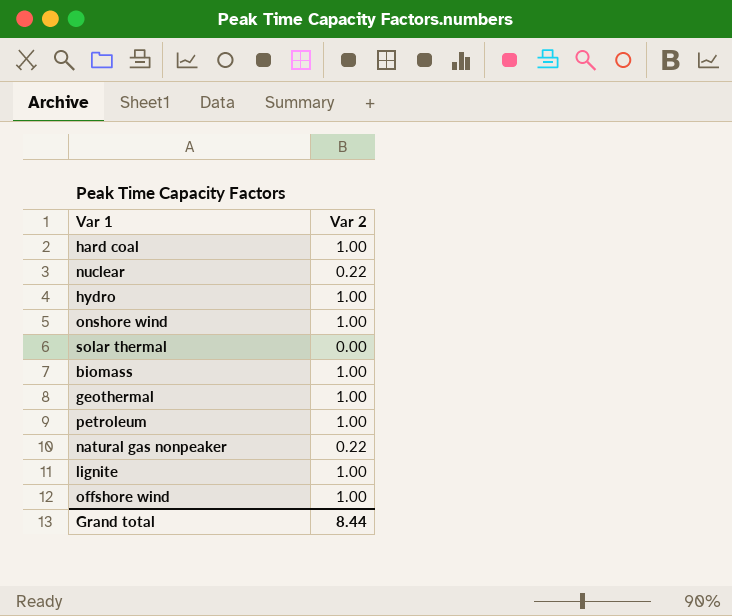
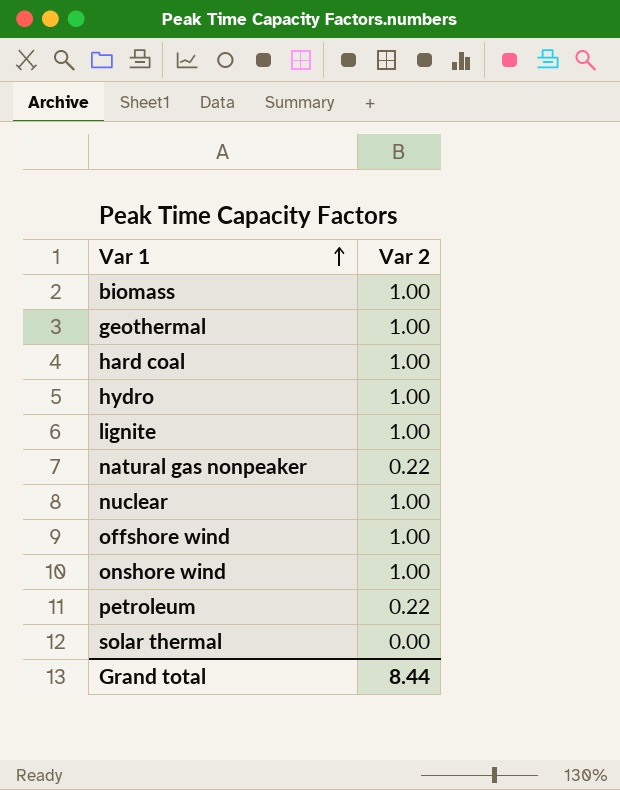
row order: none -> Var 1 ascending
nuclear | Var 2: 0.22 -> 1.00
petroleum | Var 2: 1.00 -> 0.22

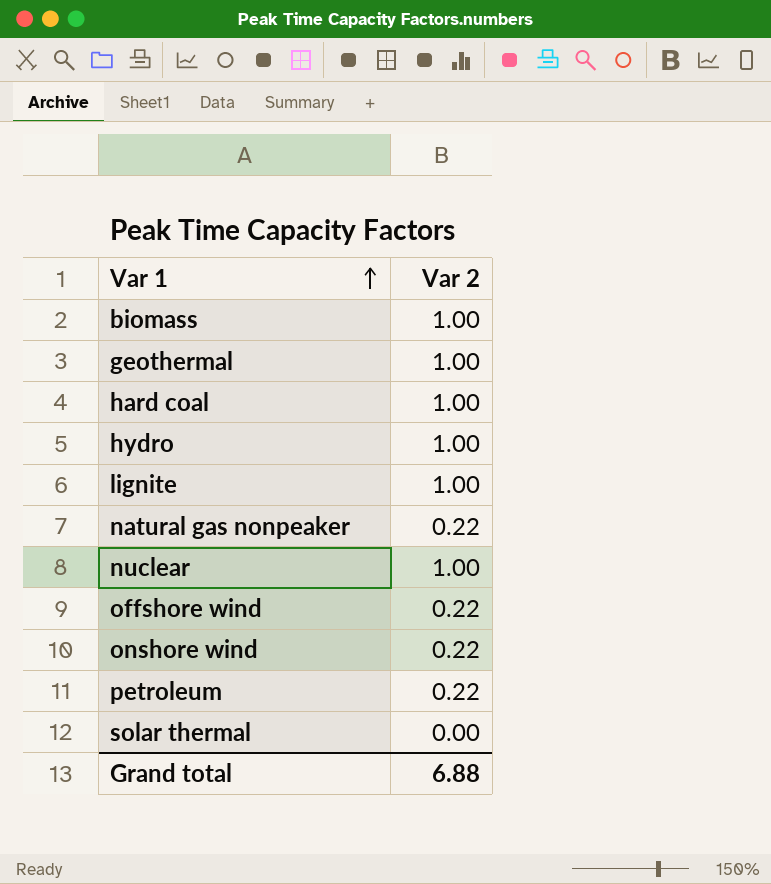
offshore wind | Var 2: 1.00 -> 0.22
onshore wind | Var 2: 1.00 -> 0.22
Grand total | Var 2: 8.44 -> 6.88

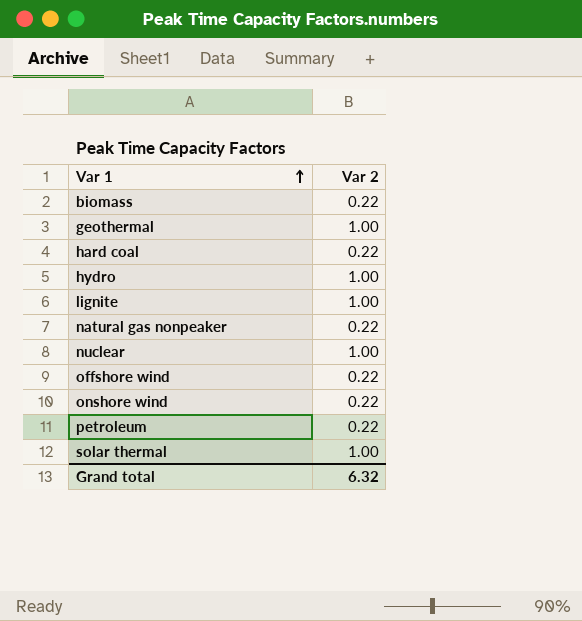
biomass | Var 2: 1.00 -> 0.22
hard coal | Var 2: 1.00 -> 0.22
solar thermal | Var 2: 0.00 -> 1.00
Grand total | Var 2: 6.88 -> 6.32

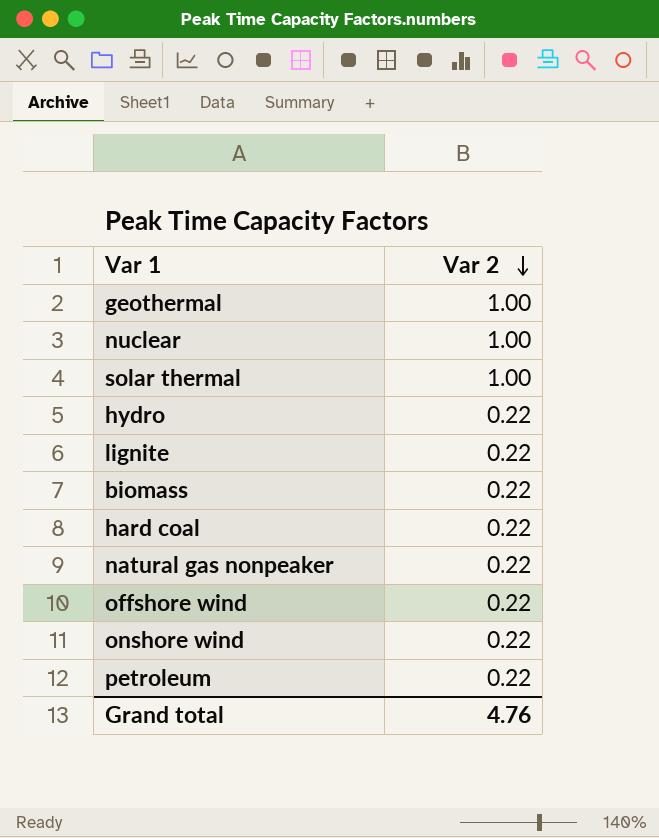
row order: Var 1 ascending -> Var 2 descending
hydro | Var 2: 1.00 -> 0.22
lignite | Var 2: 1.00 -> 0.22
Grand total | Var 2: 6.32 -> 4.76

